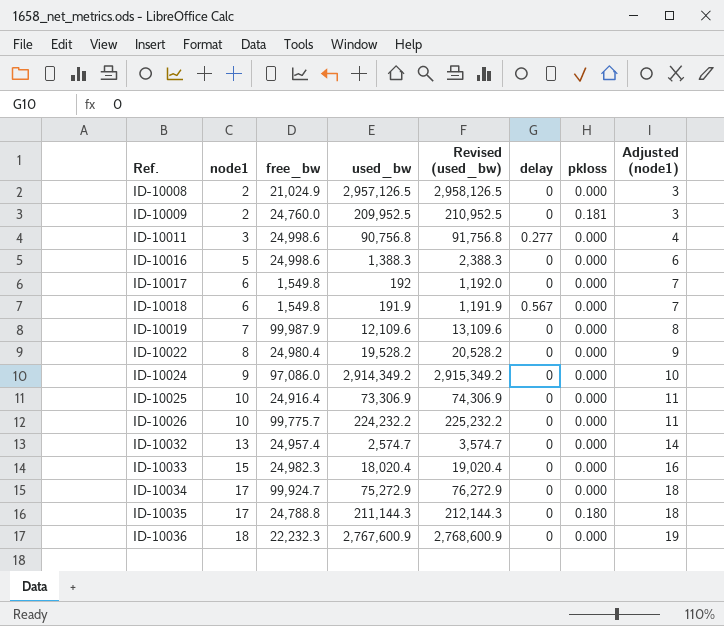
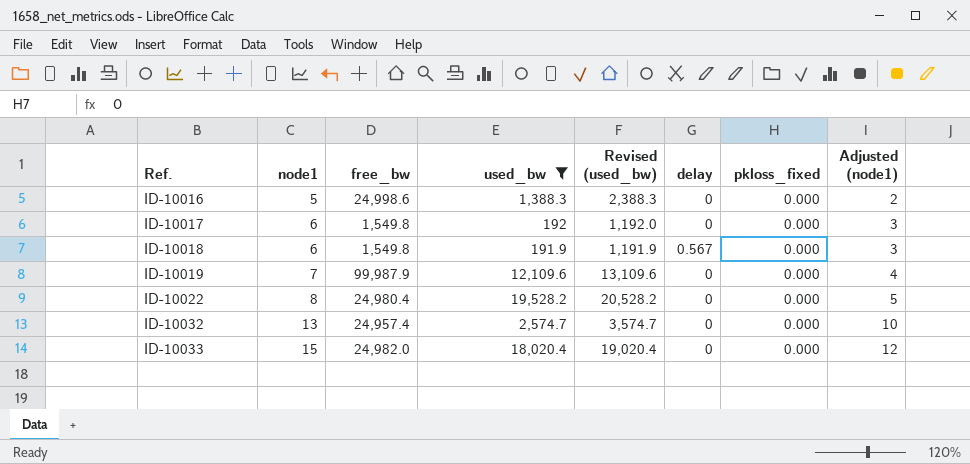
filter: none -> used_bw <= 19,528.2
column name: pkloss -> pkloss_fixed
column Adjusted (node1) | formula: [node1] + 1 -> [node1] - 3
ID-10033 | free_bw: 24,982.3 -> 24,982.0

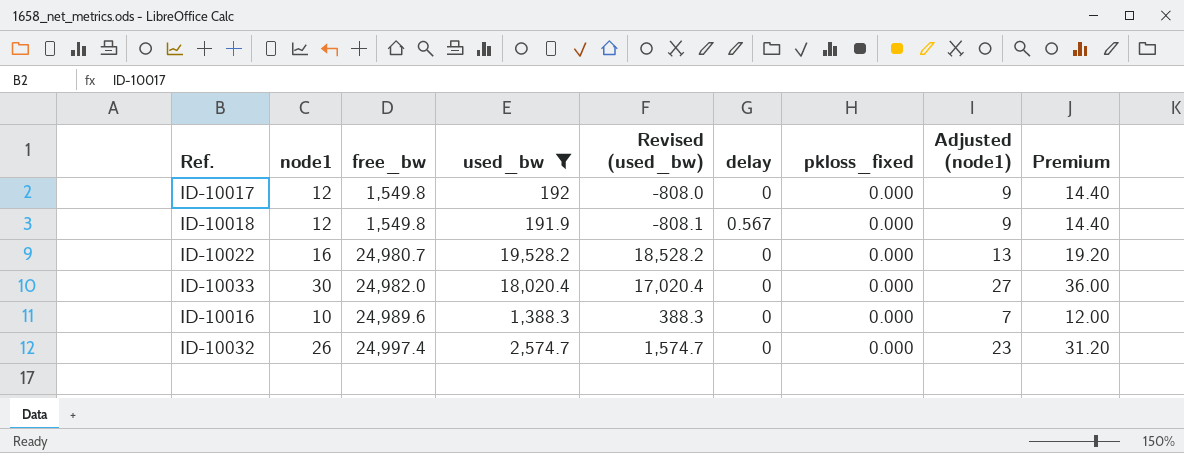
row order: Ref. ascending -> free_bw ascending
column Revised (used_bw) | formula: [used_bw] + 1000 -> [used_bw] - 1000
column Premium | formula: none -> [node1] * 1.2
row ID-10019: 7 | 99,987.9 | 12,109.6 | 13,109.6 | 0 | 0.000 | 4 -> none
ID-10017 | node1: 6 -> 12
ID-10017 | Adjusted (node1): 3 -> 9
ID-10018 | node1: 6 -> 12
ID-10018 | Adjusted (node1): 3 -> 9
ID-10022 | node1: 8 -> 16
ID-10022 | free_bw: 24,980.4 -> 24,980.7
ID-10022 | Adjusted (node1): 5 -> 13
ID-10033 | node1: 15 -> 30
ID-10033 | Adjusted (node1): 12 -> 27
ID-10016 | node1: 5 -> 10
ID-10016 | free_bw: 24,998.6 -> 24,989.6
ID-10016 | Adjusted (node1): 2 -> 7
ID-10032 | node1: 13 -> 26
ID-10032 | free_bw: 24,957.4 -> 24,997.4
ID-10032 | Adjusted (node1): 10 -> 23

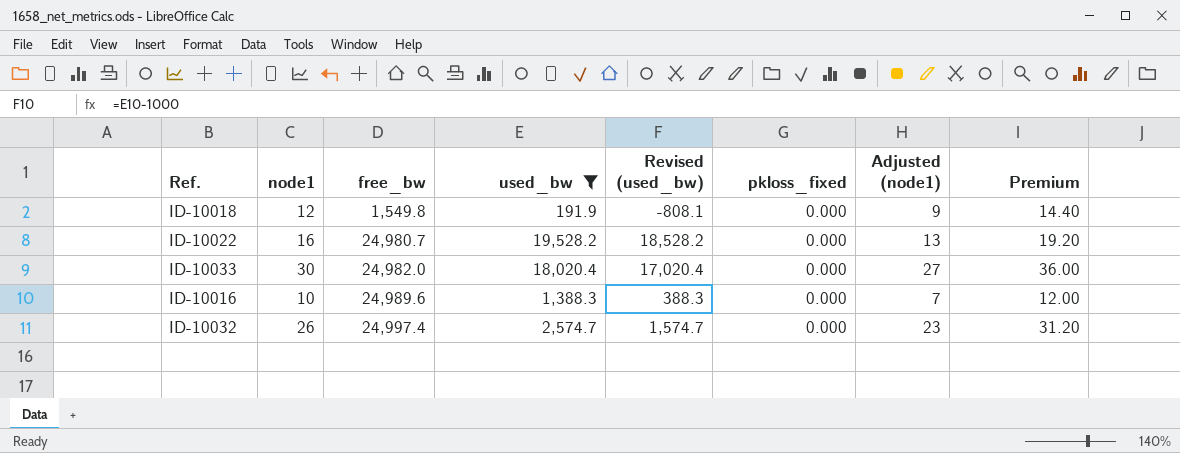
column delay | position: 6 -> none
row ID-10017: 12 | 1,549.8 | 192 | -808.0 | 0 | 0.000 | 9 | 14.40 -> none

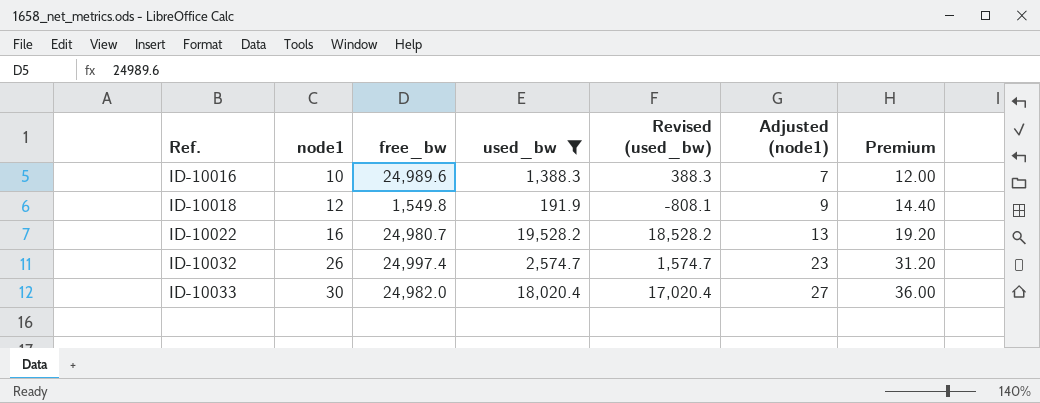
row order: free_bw ascending -> Ref. ascending
column pkloss_fixed | position: 6 -> none

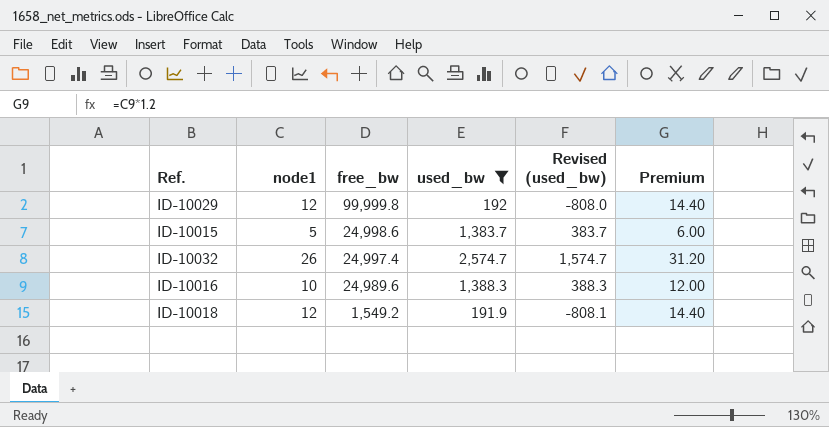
row order: Ref. ascending -> free_bw descending
column Adjusted (node1) | formula: [node1] - 3 -> none
row ID-10022: 16 | 24,980.7 | 19,528.2 | 18,528.2 | 13 | 19.20 -> none
row ID-10033: 30 | 24,982.0 | 18,020.4 | 17,020.4 | 27 | 36.00 -> none
row ID-10029: none -> 12 | 99,999.8 | 192 | -808.0 | 14.40
row ID-10015: none -> 5 | 24,998.6 | 1,383.7 | 383.7 | 6.00
ID-10018 | free_bw: 1,549.8 -> 1,549.2

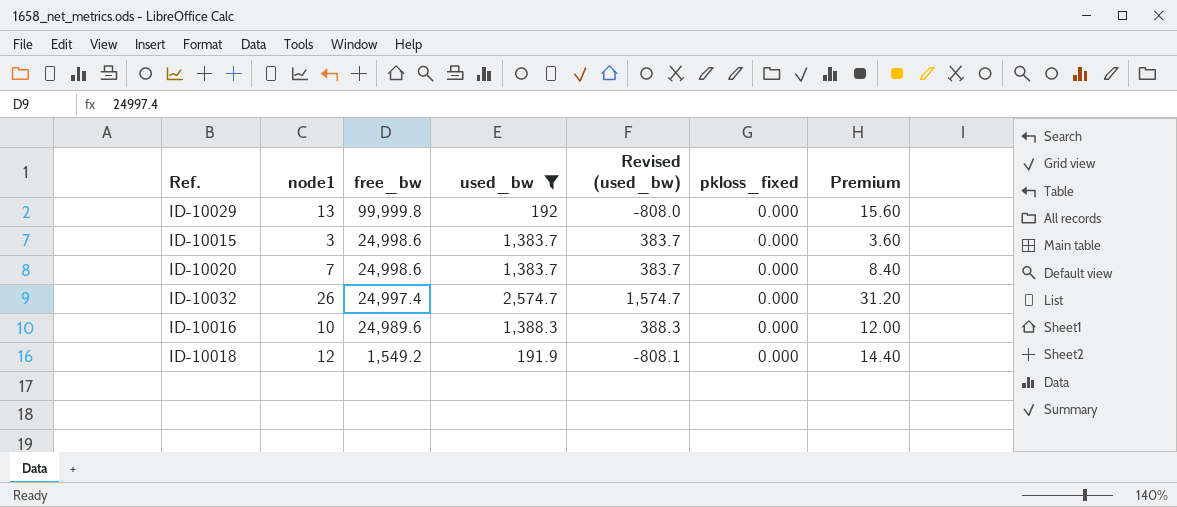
column pkloss_fixed | position: none -> 6
ID-10029 | node1: 12 -> 13
ID-10029 | Premium: 14.40 -> 15.60
ID-10015 | node1: 5 -> 3
ID-10015 | Premium: 6.00 -> 3.60
row ID-10020: none -> 7 | 24,998.6 | 1,383.7 | 383.7 | 0.000 | 8.40

